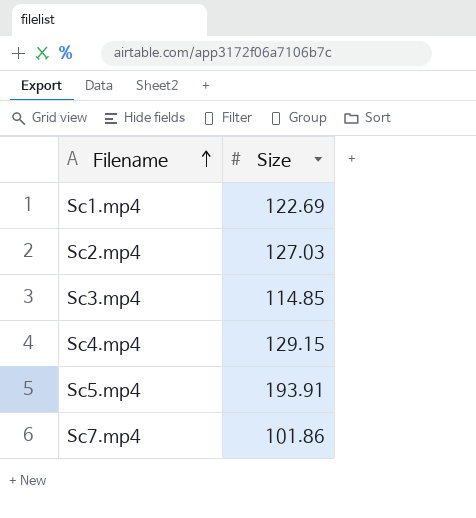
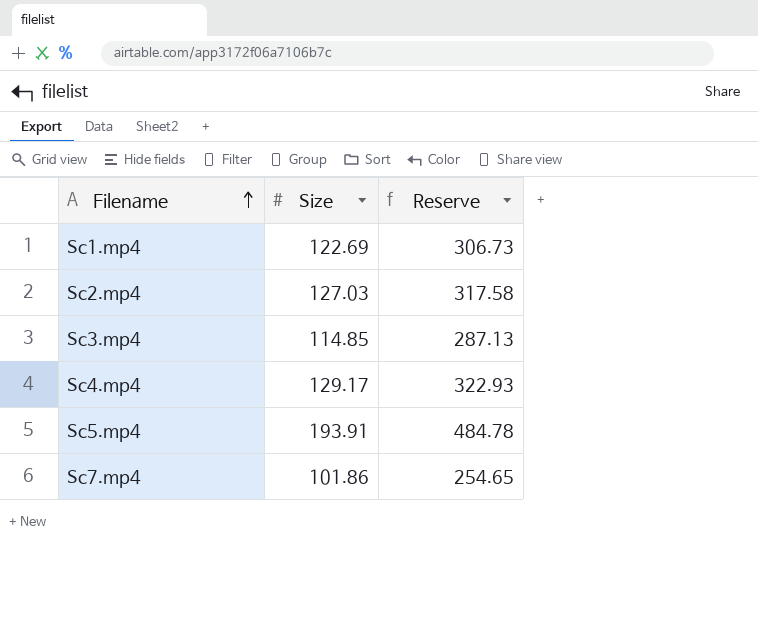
column Reserve | formula: none -> [Size] * 2.5
Sc4.mp4 | Size: 129.15 -> 129.17

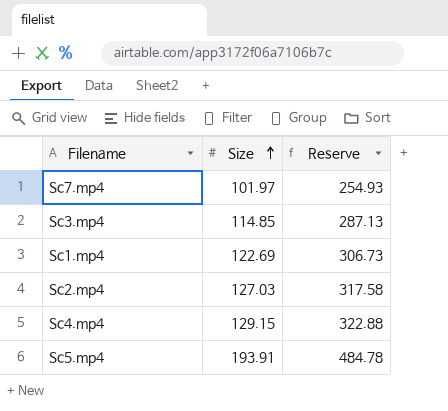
row order: Filename ascending -> Size ascending
Sc7.mp4 | Size: 101.86 -> 101.97
Sc7.mp4 | Reserve: 254.65 -> 254.93
Sc4.mp4 | Size: 129.17 -> 129.15
Sc4.mp4 | Reserve: 322.93 -> 322.88

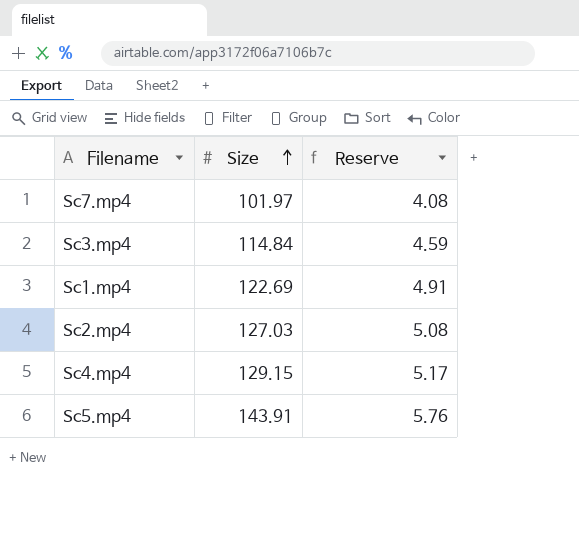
column Reserve | formula: [Size] * 2.5 -> [Size] * 0.04
Sc3.mp4 | Size: 114.85 -> 114.84
Sc5.mp4 | Size: 193.91 -> 143.91

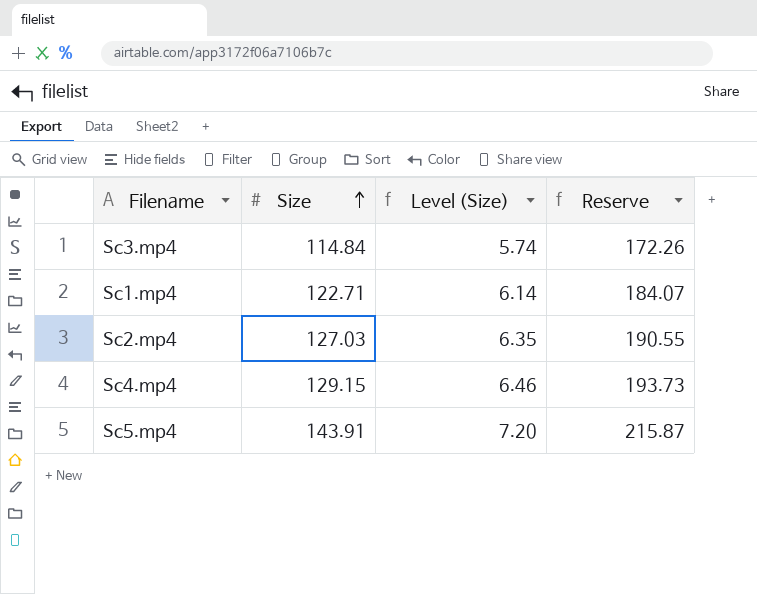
column Level (Size) | formula: none -> [Size] * 0.05
column Reserve | formula: [Size] * 0.04 -> [Size] * 1.5
row Sc7.mp4: 101.97 | 4.08 -> none
Sc1.mp4 | Size: 122.69 -> 122.71

